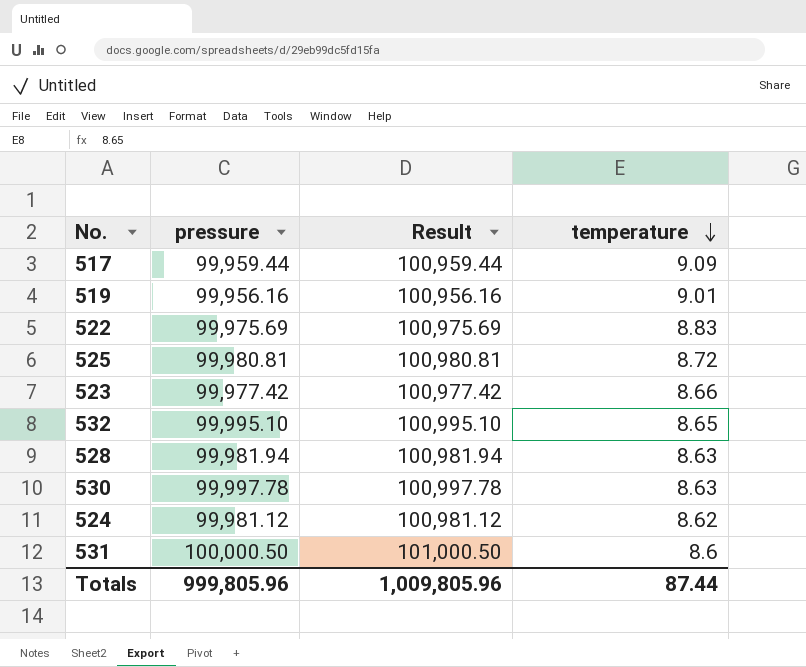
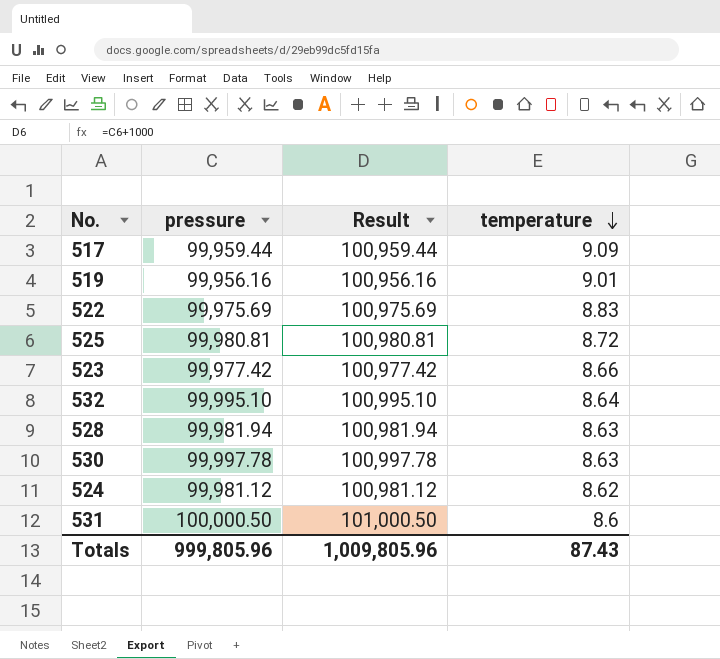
532 | temperature: 8.65 -> 8.64
Totals | temperature: 87.44 -> 87.43

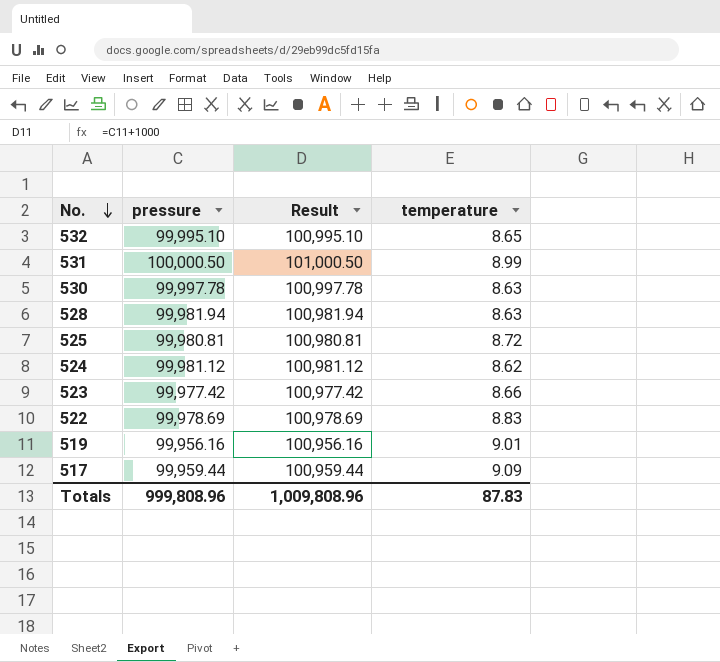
row order: temperature descending -> No. descending
532 | temperature: 8.64 -> 8.65
531 | temperature: 8.6 -> 8.99
522 | pressure: 99,975.69 -> 99,978.69
522 | Result: 100,975.69 -> 100,978.69
Totals | pressure: 999,805.96 -> 999,808.96
Totals | Result: 1,009,805.96 -> 1,009,808.96
Totals | temperature: 87.43 -> 87.83

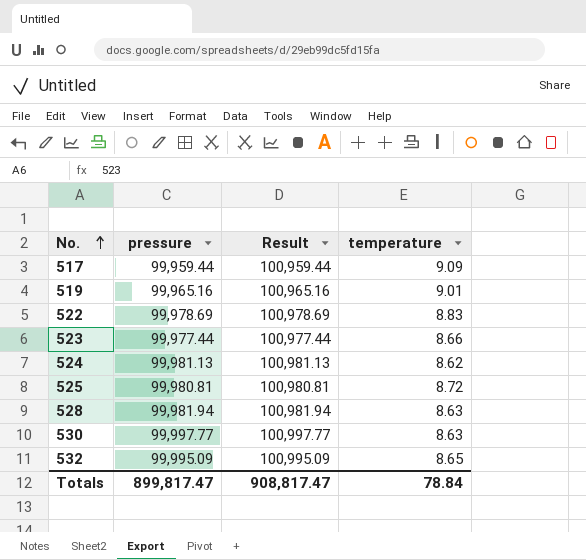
row order: No. descending -> No. ascending
row 531: 100,000.50 | 101,000.50 | 8.99 -> none
519 | pressure: 99,956.16 -> 99,965.16
519 | Result: 100,956.16 -> 100,965.16
523 | pressure: 99,977.42 -> 99,977.44
523 | Result: 100,977.42 -> 100,977.44
524 | pressure: 99,981.12 -> 99,981.13
524 | Result: 100,981.12 -> 100,981.13
530 | pressure: 99,997.78 -> 99,997.77
530 | Result: 100,997.78 -> 100,997.77
532 | pressure: 99,995.10 -> 99,995.09
532 | Result: 100,995.10 -> 100,995.09
Totals | pressure: 999,808.96 -> 899,817.47
Totals | Result: 1,009,808.96 -> 908,817.47
Totals | temperature: 87.83 -> 78.84

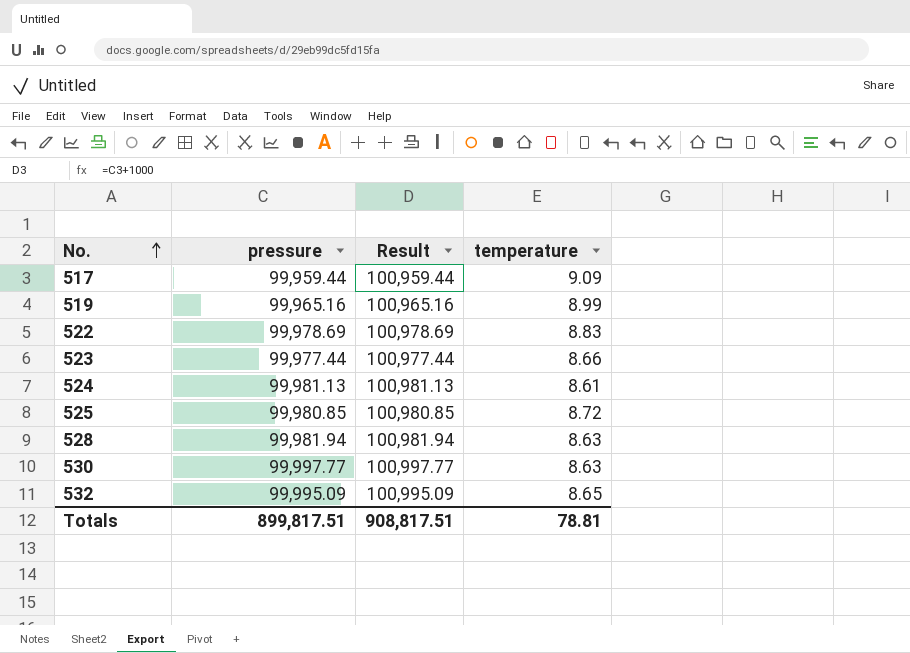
519 | temperature: 9.01 -> 8.99
524 | temperature: 8.62 -> 8.61
525 | pressure: 99,980.81 -> 99,980.85
525 | Result: 100,980.81 -> 100,980.85
Totals | pressure: 899,817.47 -> 899,817.51
Totals | Result: 908,817.47 -> 908,817.51
Totals | temperature: 78.84 -> 78.81

